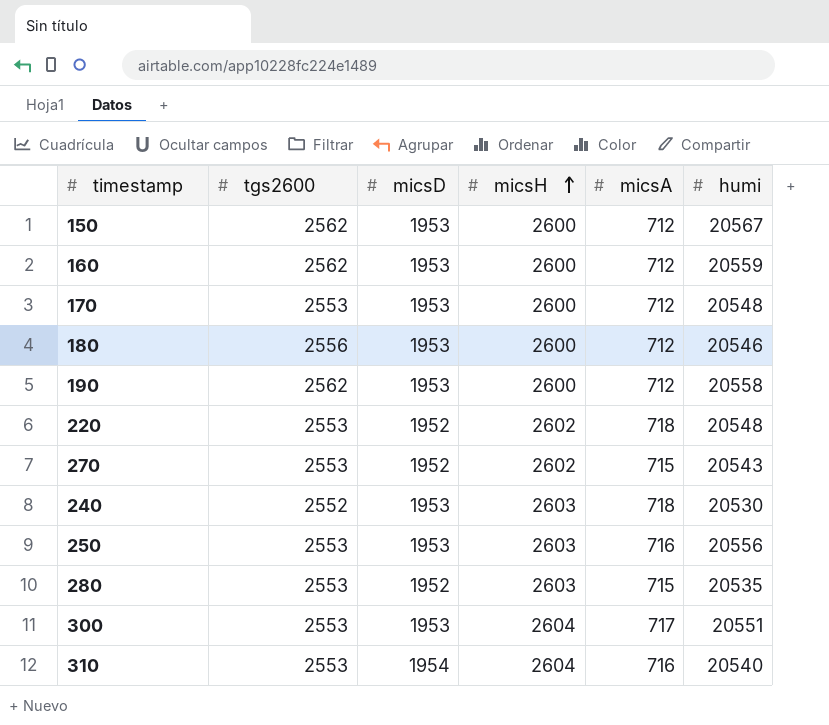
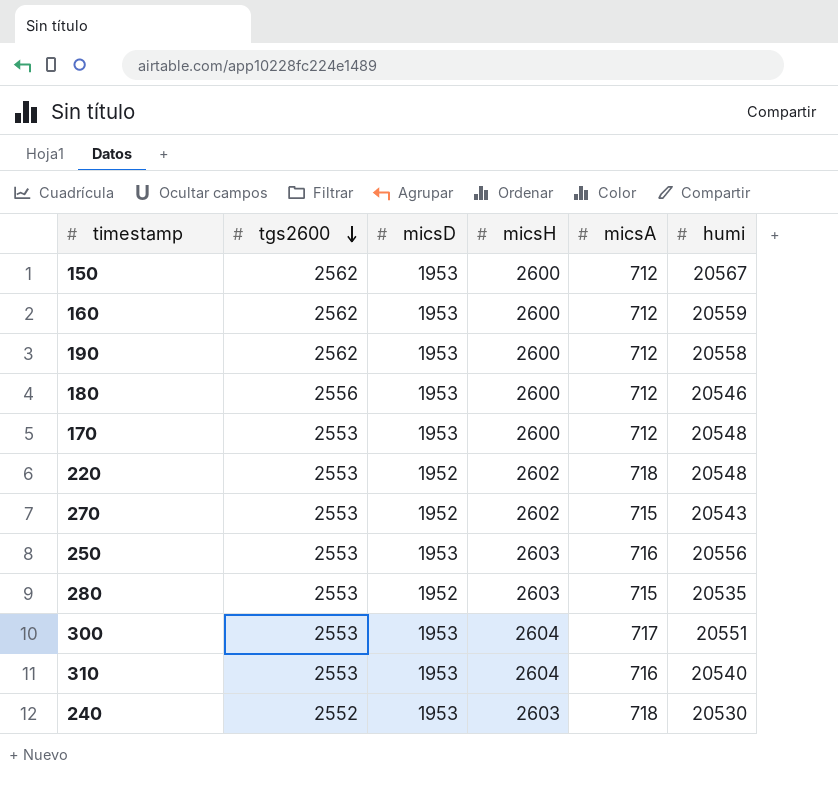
row order: micsH ascending -> tgs2600 descending
310 | micsD: 1954 -> 1953

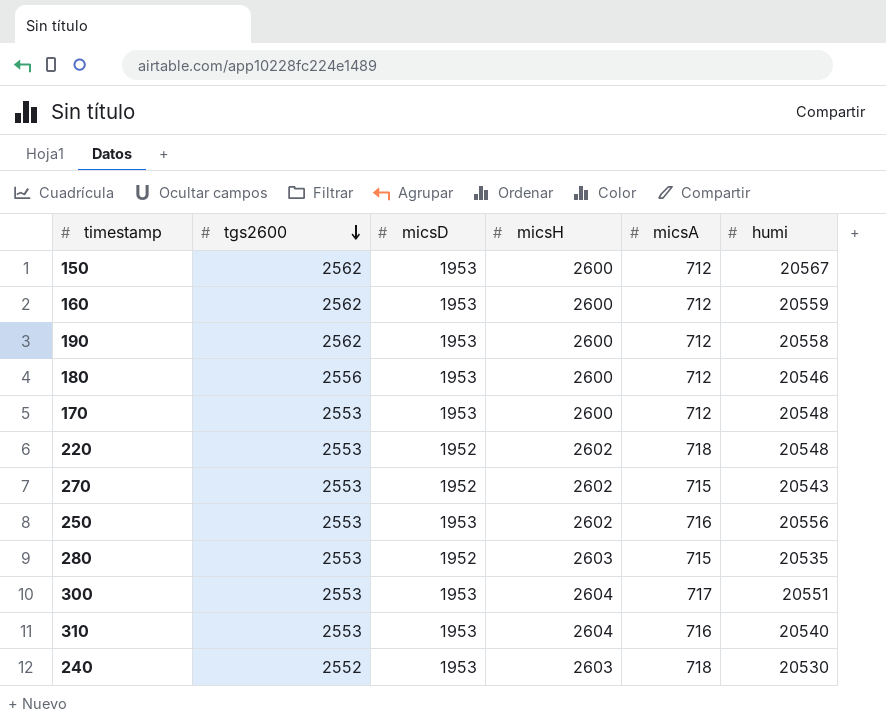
250 | micsH: 2603 -> 2602

